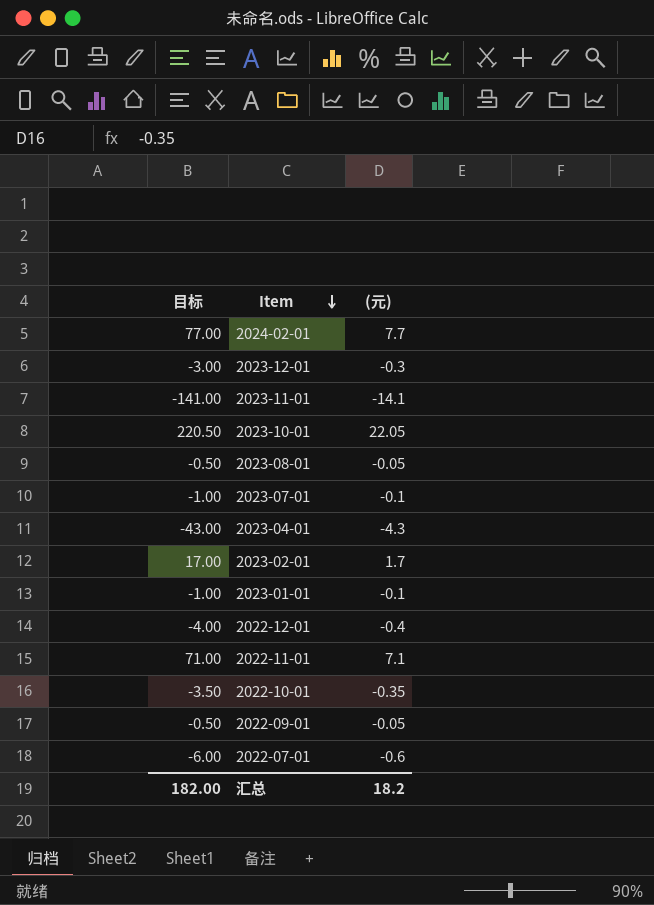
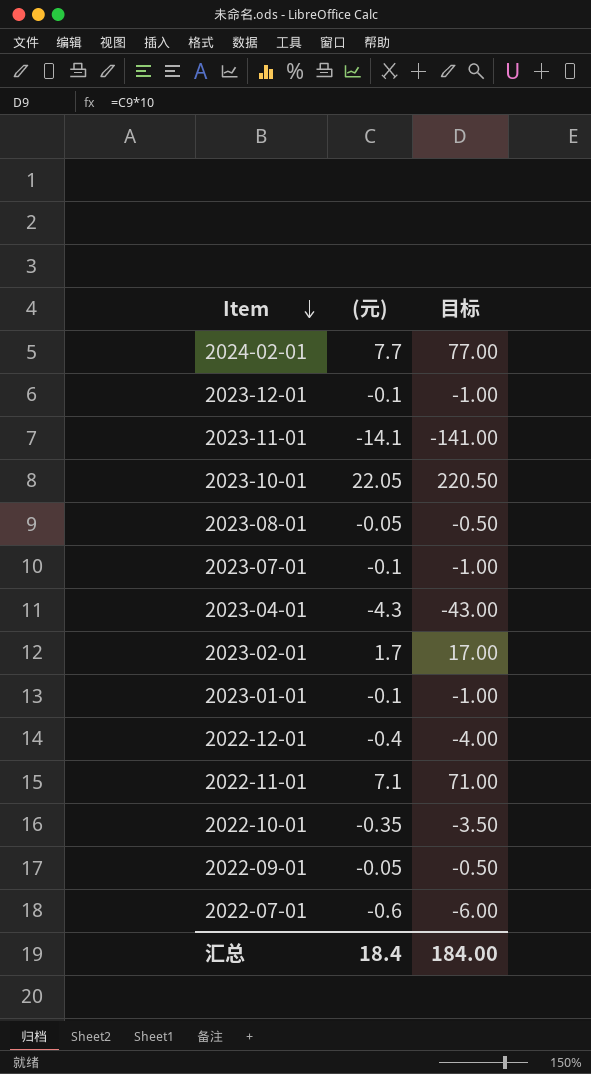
column 目标 | position: 1 -> 3
2023-12-01 | (元): -0.3 -> -0.1
2023-12-01 | 目标: -3.00 -> -1.00
汇总 | (元): 18.2 -> 18.4
汇总 | 目标: 182.00 -> 184.00

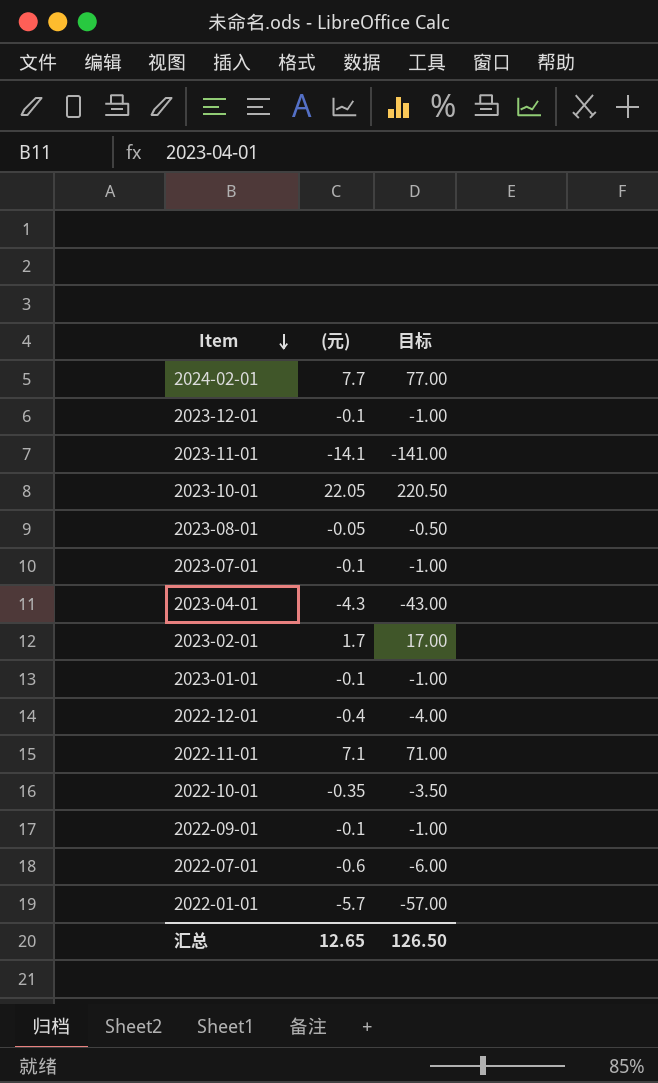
2022-09-01 | (元): -0.05 -> -0.1
2022-09-01 | 目标: -0.50 -> -1.00
row 2022-01-01: none -> -5.7 | -57.00
汇总 | (元): 18.4 -> 12.65
汇总 | 目标: 184.00 -> 126.50

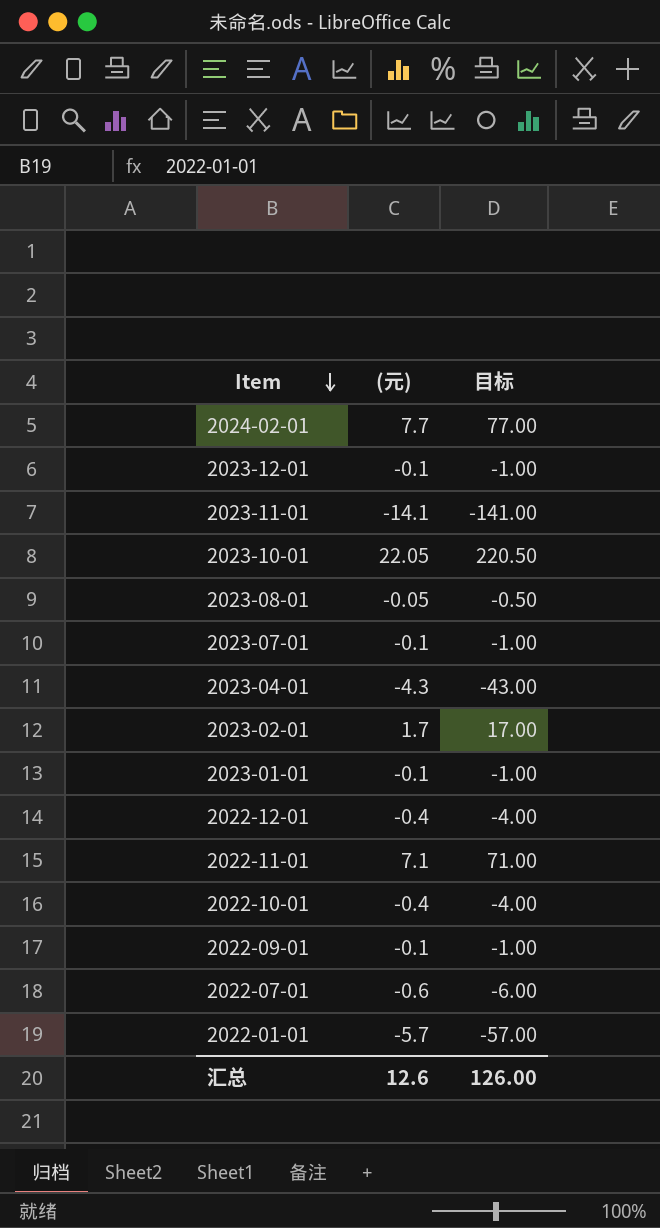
2022-10-01 | (元): -0.35 -> -0.4
2022-10-01 | 目标: -3.50 -> -4.00
汇总 | (元): 12.65 -> 12.6
汇总 | 目标: 126.50 -> 126.00

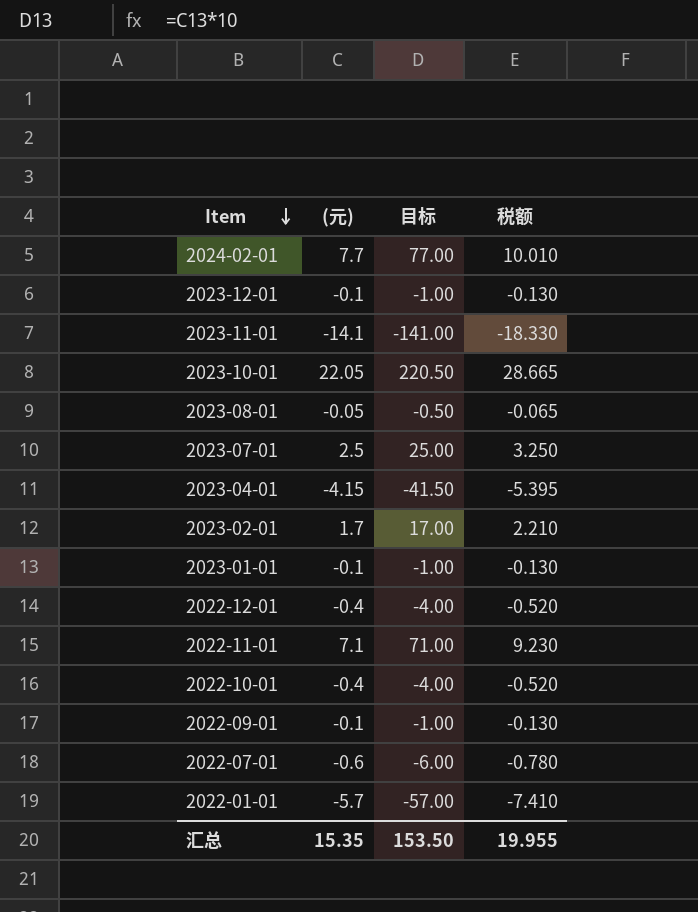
column 税额 | formula: none -> [(元)] * 1.3
2023-07-01 | (元): -0.1 -> 2.5
2023-07-01 | 目标: -1.00 -> 25.00
2023-04-01 | (元): -4.3 -> -4.15
2023-04-01 | 目标: -43.00 -> -41.50
汇总 | (元): 12.6 -> 15.35
汇总 | 目标: 126.00 -> 153.50

